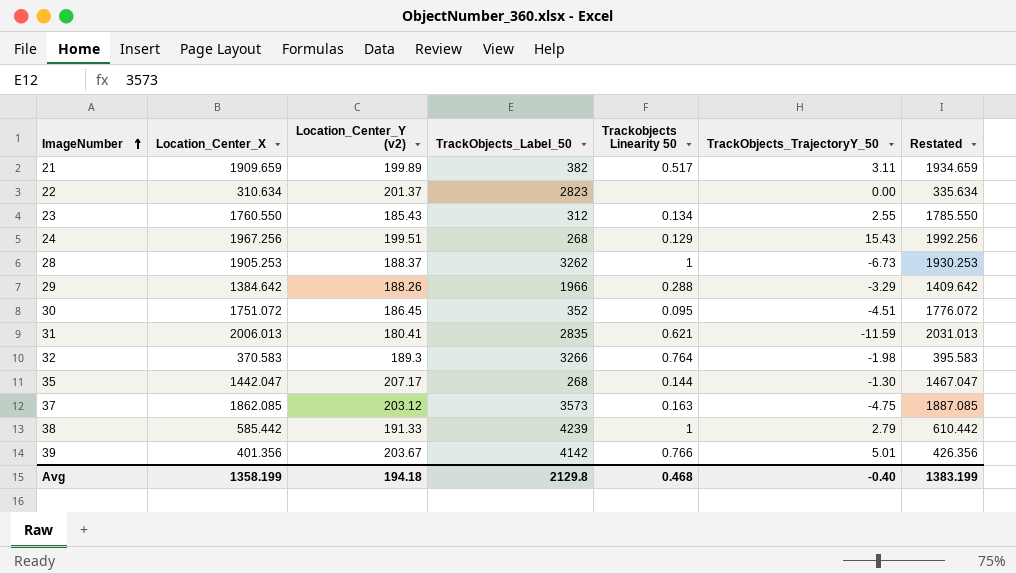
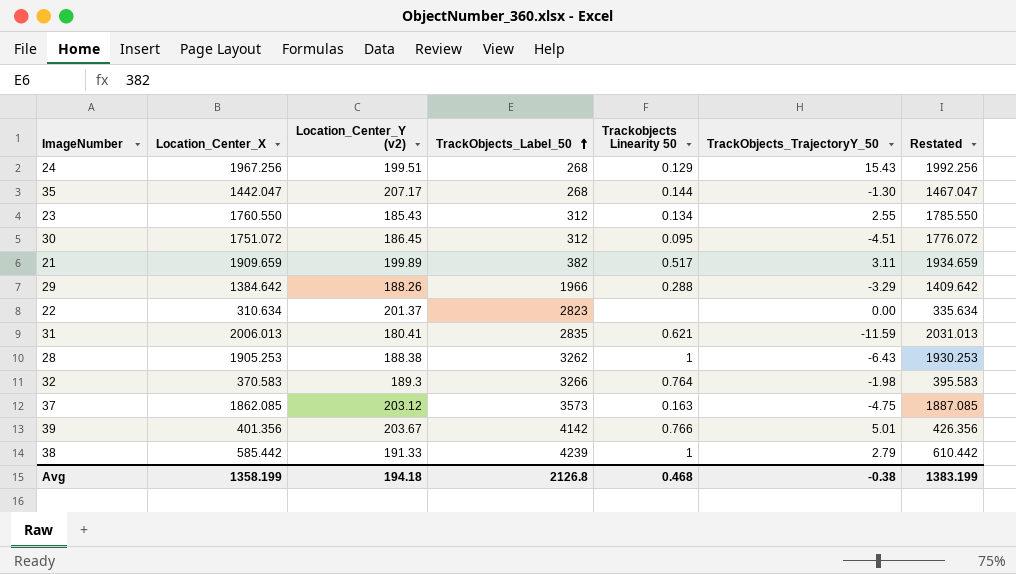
row order: ImageNumber ascending -> TrackObjects_Label_50 ascending
30 | TrackObjects_Label_50: 352 -> 312
28 | Location_Center_Y (v2): 188.37 -> 188.38
28 | TrackObjects_TrajectoryY_50: -6.73 -> -6.43
Avg | TrackObjects_Label_50: 2129.8 -> 2126.8
Avg | TrackObjects_TrajectoryY_50: -0.40 -> -0.38

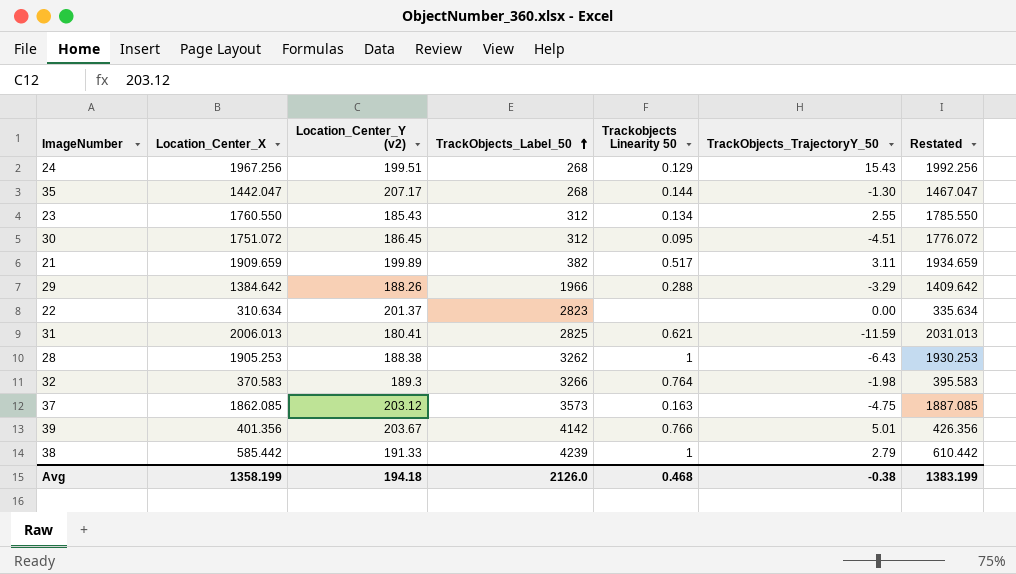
31 | TrackObjects_Label_50: 2835 -> 2825
Avg | TrackObjects_Label_50: 2126.8 -> 2126.0

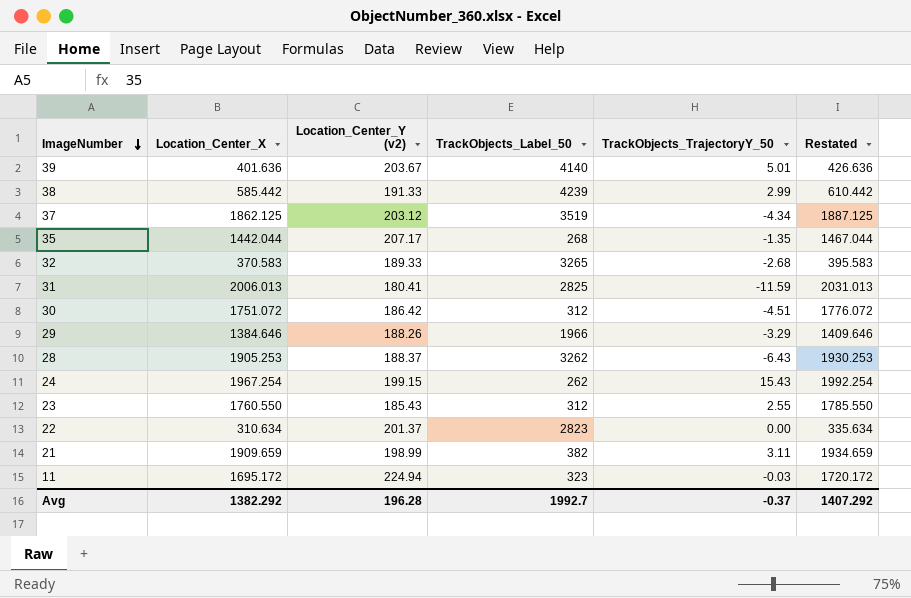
row order: TrackObjects_Label_50 ascending -> ImageNumber descending
column Trackobjects Linearity 50 | position: 5 -> none
39 | Location_Center_X: 401.356 -> 401.636
39 | TrackObjects_Label_50: 4142 -> 4140
39 | Restated: 426.356 -> 426.636
38 | TrackObjects_TrajectoryY_50: 2.79 -> 2.99
37 | Location_Center_X: 1862.085 -> 1862.125
37 | TrackObjects_Label_50: 3573 -> 3519
37 | TrackObjects_TrajectoryY_50: -4.75 -> -4.34
37 | Restated: 1887.085 -> 1887.125
35 | Location_Center_X: 1442.047 -> 1442.044
35 | TrackObjects_TrajectoryY_50: -1.30 -> -1.35
35 | Restated: 1467.047 -> 1467.044
32 | Location_Center_Y (v2): 189.3 -> 189.33
32 | TrackObjects_Label_50: 3266 -> 3265
32 | TrackObjects_TrajectoryY_50: -1.98 -> -2.68
30 | Location_Center_Y (v2): 186.45 -> 186.42
29 | Location_Center_X: 1384.642 -> 1384.646
29 | Restated: 1409.642 -> 1409.646
28 | Location_Center_Y (v2): 188.38 -> 188.37
24 | Location_Center_X: 1967.256 -> 1967.254
24 | Location_Center_Y (v2): 199.51 -> 199.15
24 | TrackObjects_Label_50: 268 -> 262
24 | Restated: 1992.256 -> 1992.254
21 | Location_Center_Y (v2): 199.89 -> 198.99
row 11: none -> 1695.172 | 224.94 | 323 | -0.03 | 1720.172
Avg | Location_Center_X: 1358.199 -> 1382.292
Avg | Location_Center_Y (v2): 194.18 -> 196.28
Avg | TrackObjects_Label_50: 2126.0 -> 1992.7
Avg | TrackObjects_TrajectoryY_50: -0.38 -> -0.37
Avg | Restated: 1383.199 -> 1407.292

